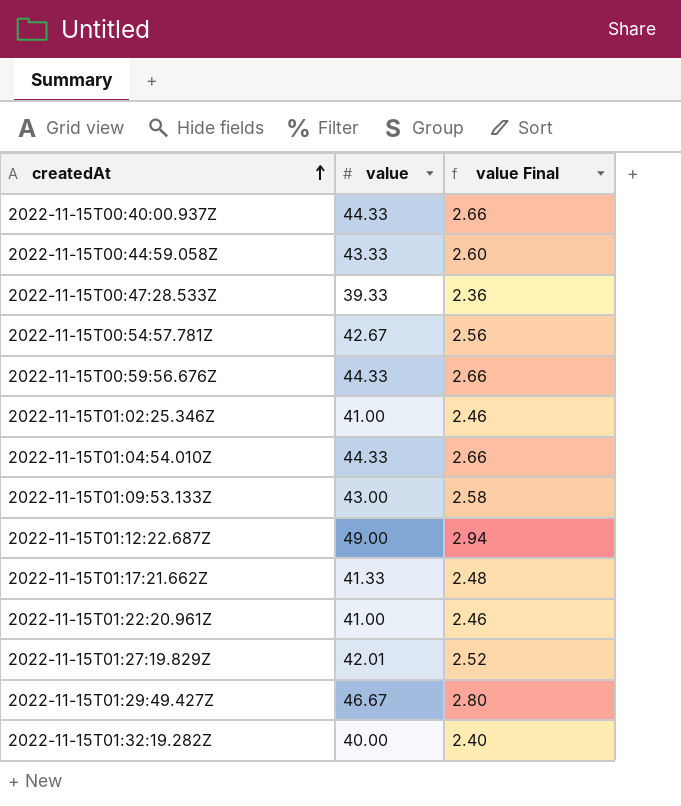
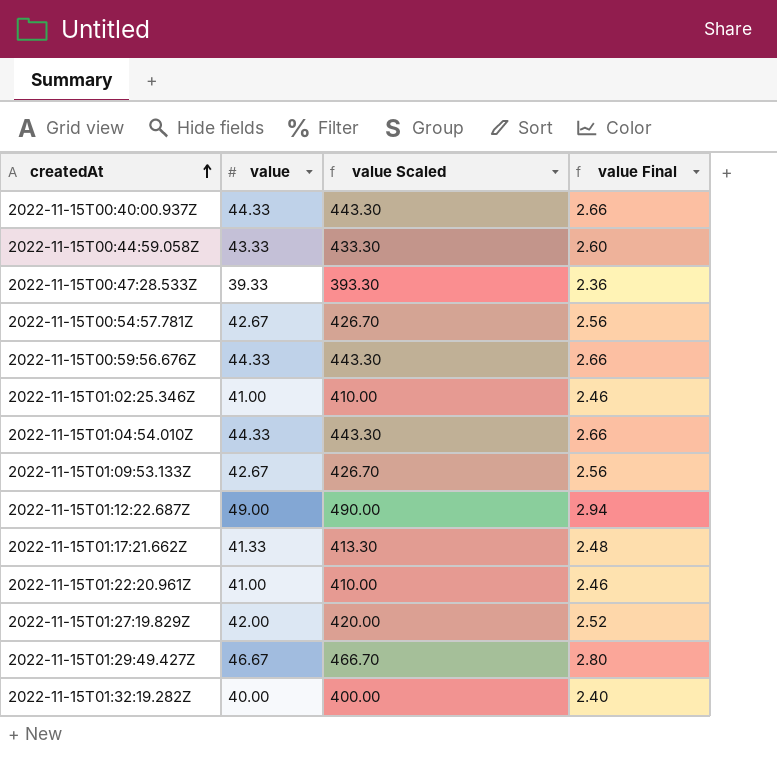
column value Scaled | formula: none -> [value] * 10
2022-11-15T01:09:53.133Z | value: 43.00 -> 42.67
2022-11-15T01:09:53.133Z | value Final: 2.58 -> 2.56
2022-11-15T01:27:19.829Z | value: 42.01 -> 42.00

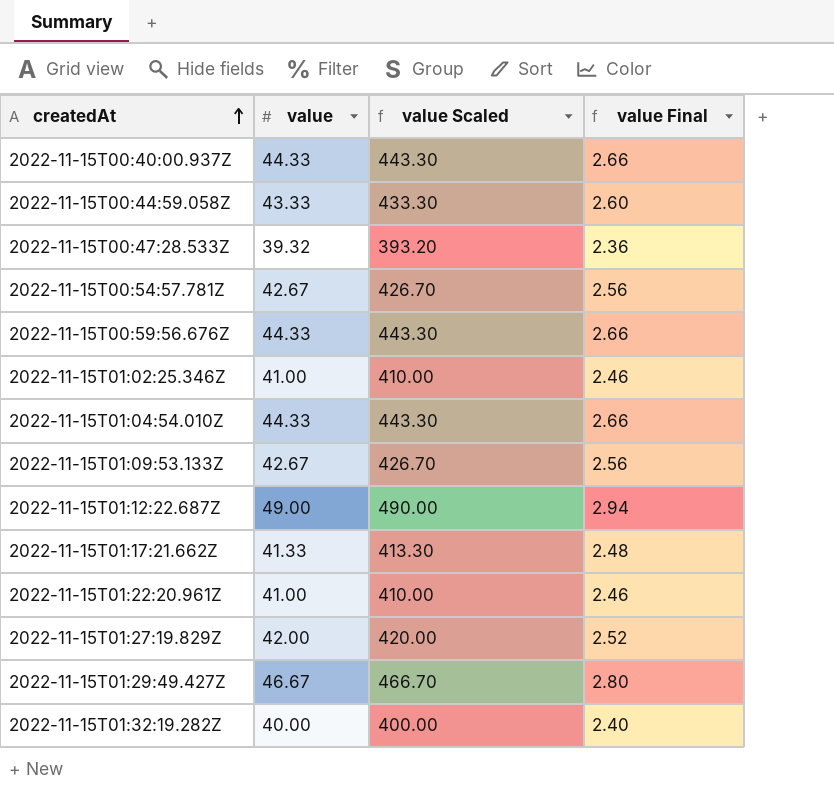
2022-11-15T00:47:28.533Z | value: 39.33 -> 39.32
2022-11-15T00:47:28.533Z | value Scaled: 393.30 -> 393.20

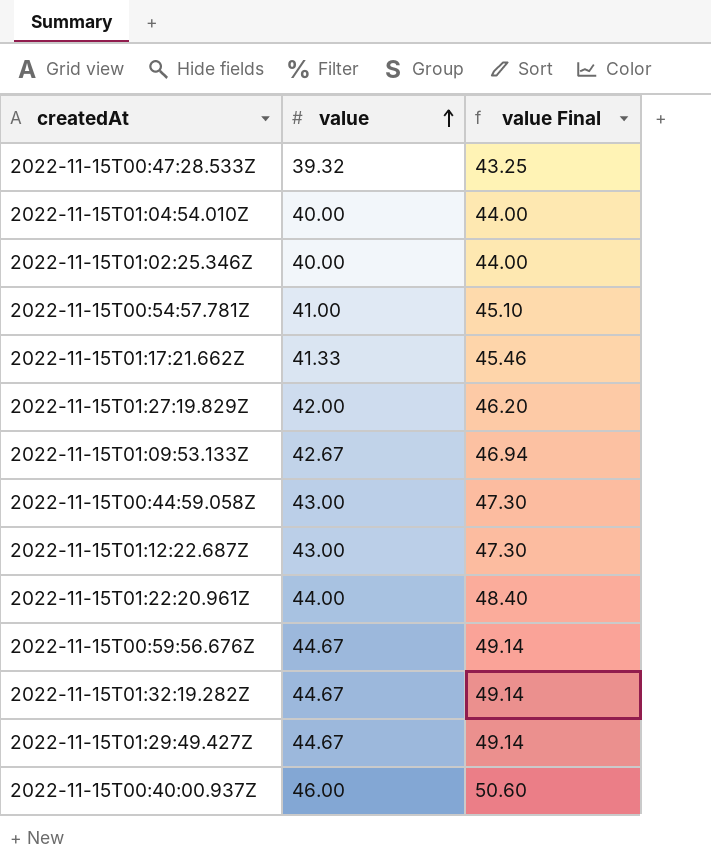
row order: createdAt ascending -> value ascending
column value Scaled | formula: [value] * 10 -> none
column value Final | formula: [value] * 0.06 -> [value] * 1.1
2022-11-15T01:04:54.010Z | value: 44.33 -> 40.00
2022-11-15T01:02:25.346Z | value: 41.00 -> 40.00
2022-11-15T00:54:57.781Z | value: 42.67 -> 41.00
2022-11-15T00:44:59.058Z | value: 43.33 -> 43.00
2022-11-15T01:12:22.687Z | value: 49.00 -> 43.00
2022-11-15T01:22:20.961Z | value: 41.00 -> 44.00
2022-11-15T00:59:56.676Z | value: 44.33 -> 44.67
2022-11-15T01:32:19.282Z | value: 40.00 -> 44.67
2022-11-15T01:29:49.427Z | value: 46.67 -> 44.67
2022-11-15T00:40:00.937Z | value: 44.33 -> 46.00

